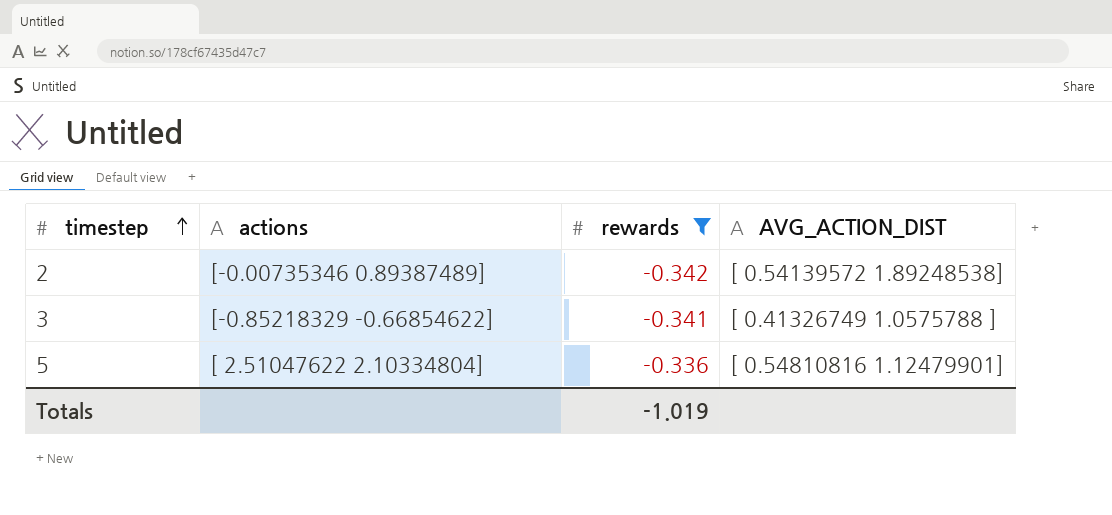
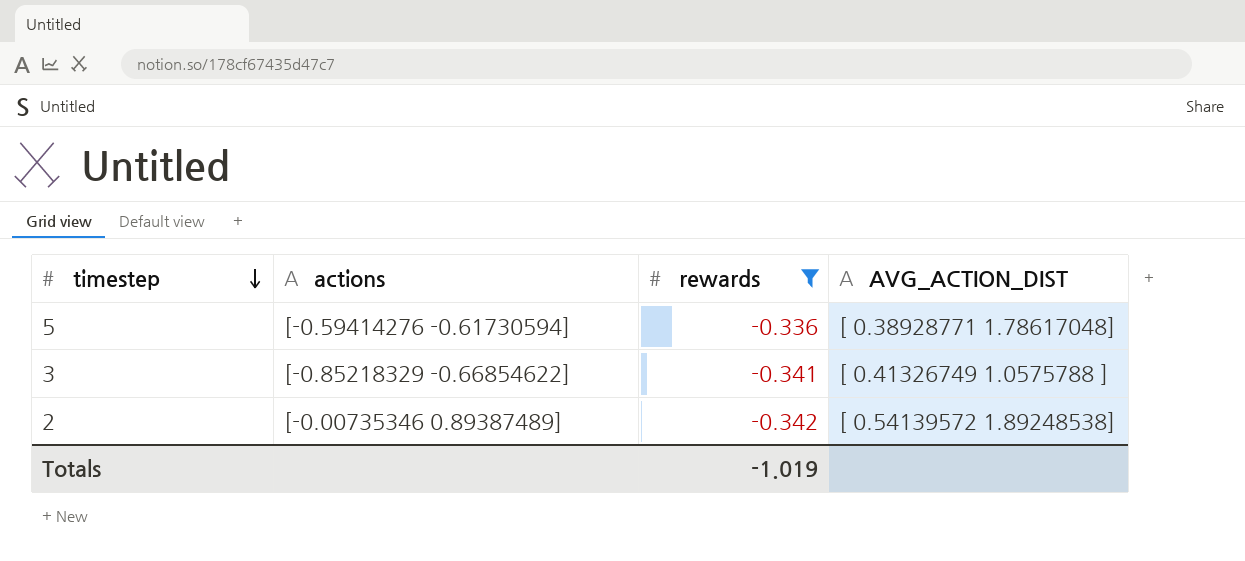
row order: timestep ascending -> timestep descending
5 | actions: [ 2.51047622 2.10334804] -> [-0.59414276 -0.61730594]
5 | AVG_ACTION_DIST: [ 0.54810816 1.12479901] -> [ 0.38928771 1.78617048]

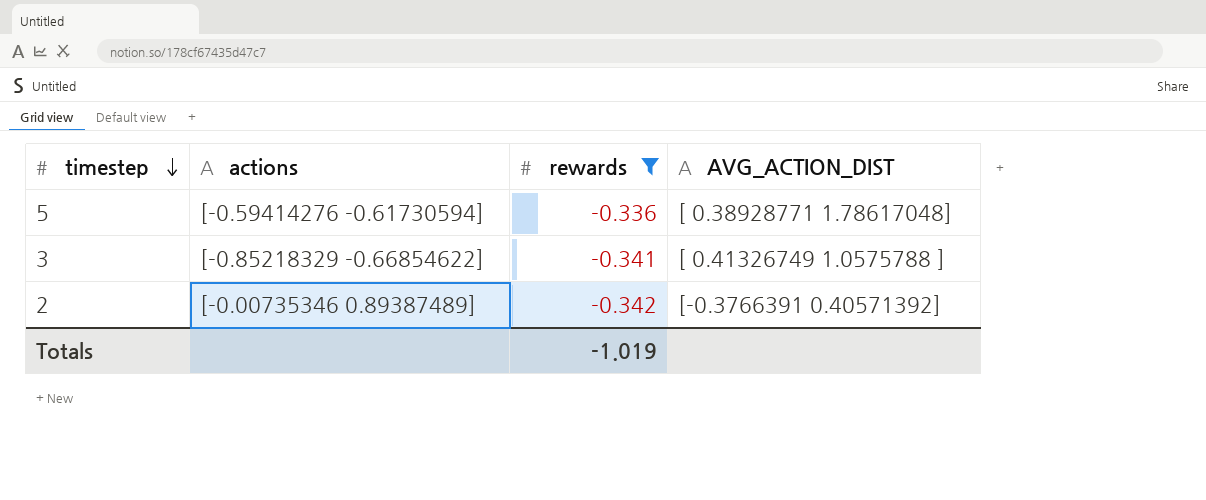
2 | AVG_ACTION_DIST: [ 0.54139572 1.89248538] -> [-0.3766391 0.40571392]

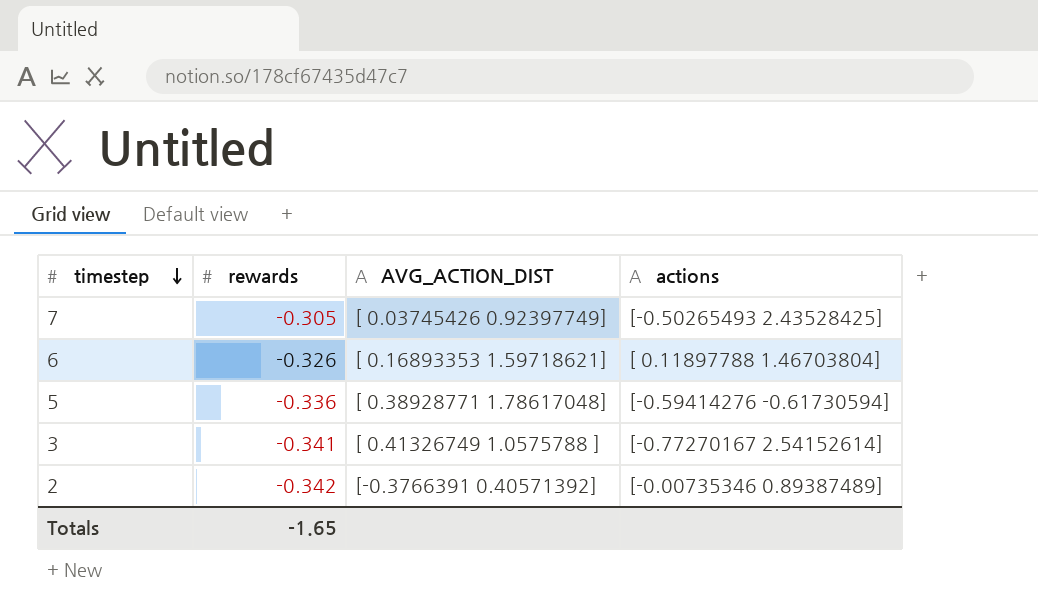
filter: rewards <= -0.336 -> none
column actions | position: 2 -> 4
3 | actions: [-0.85218329 -0.66854622] -> [-0.77270167 2.54152614]
Totals | rewards: -1.019 -> -1.65

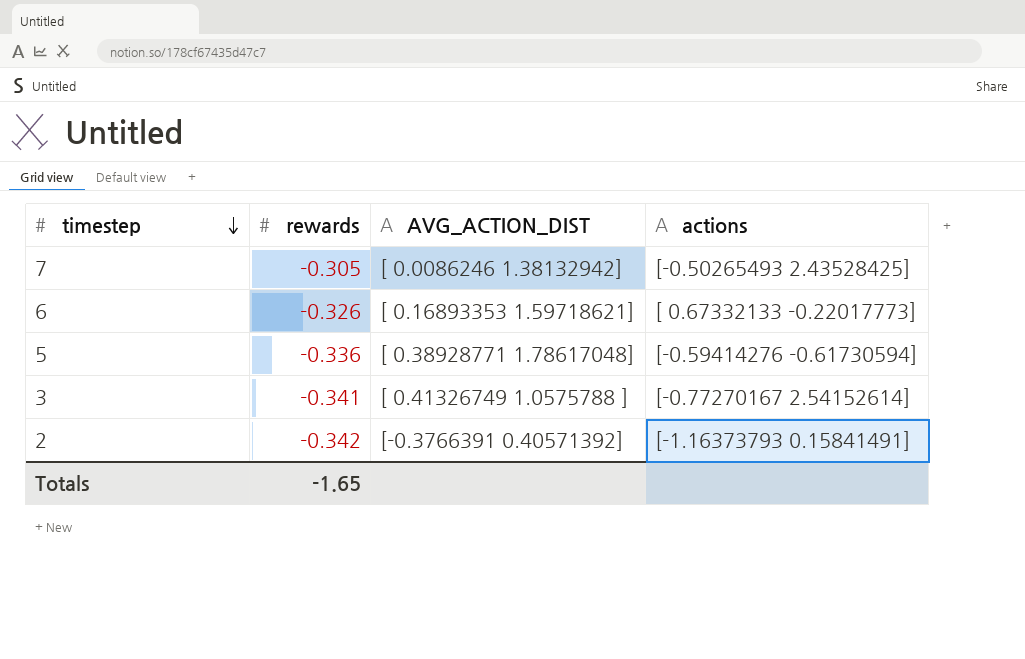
7 | AVG_ACTION_DIST: [ 0.03745426 0.92397749] -> [ 0.0086246 1.38132942]
6 | actions: [ 0.11897788 1.46703804] -> [ 0.67332133 -0.22017773]
2 | actions: [-0.00735346 0.89387489] -> [-1.16373793 0.15841491]

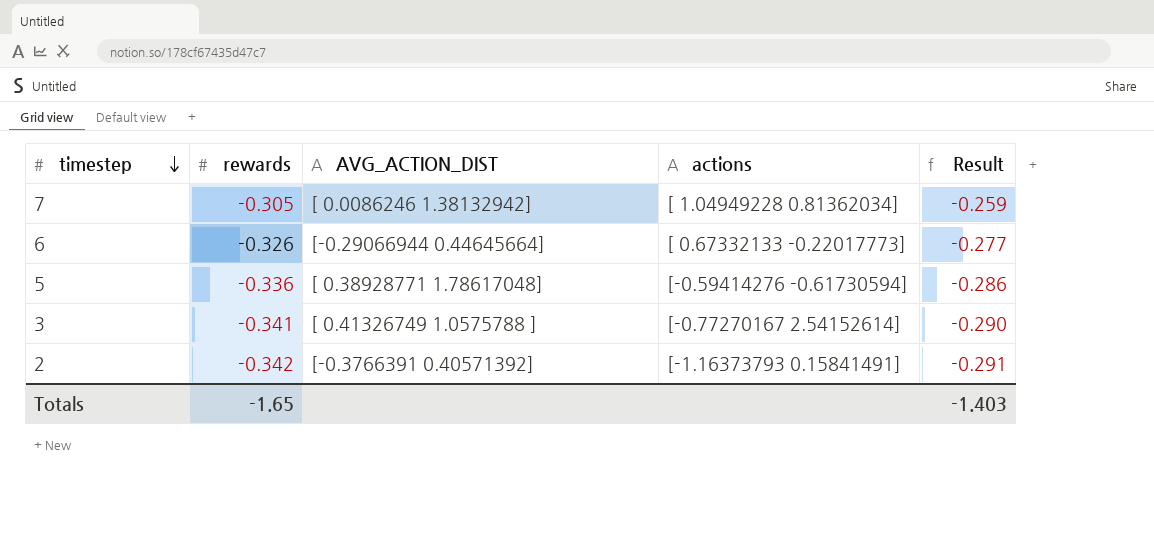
column Result | formula: none -> [rewards] * 0.85
7 | actions: [-0.50265493 2.43528425] -> [ 1.04949228 0.81362034]
6 | AVG_ACTION_DIST: [ 0.16893353 1.59718621] -> [-0.29066944 0.44645664]

